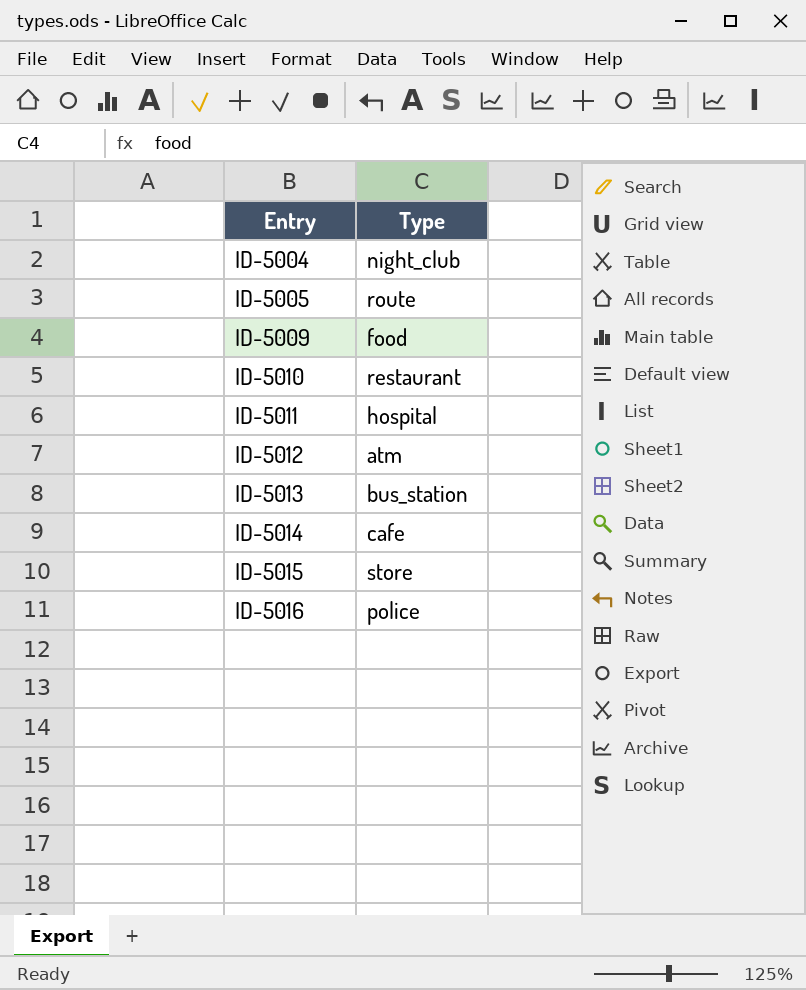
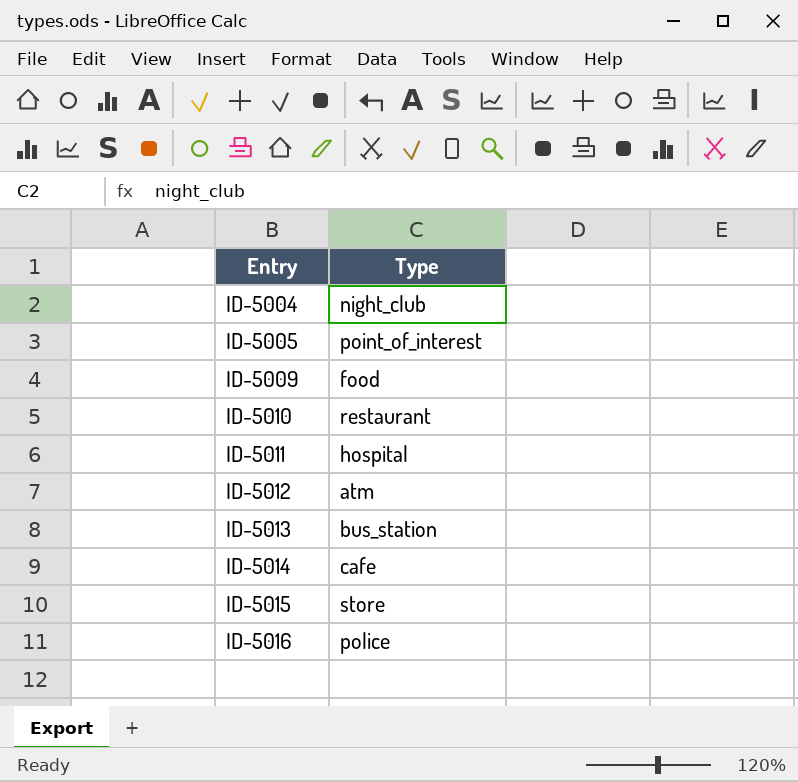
ID-5005 | Type: route -> point_of_interest

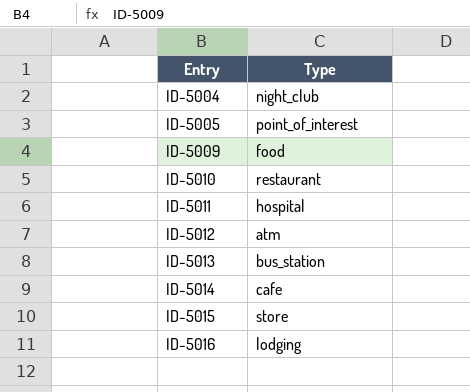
ID-5016 | Type: police -> lodging

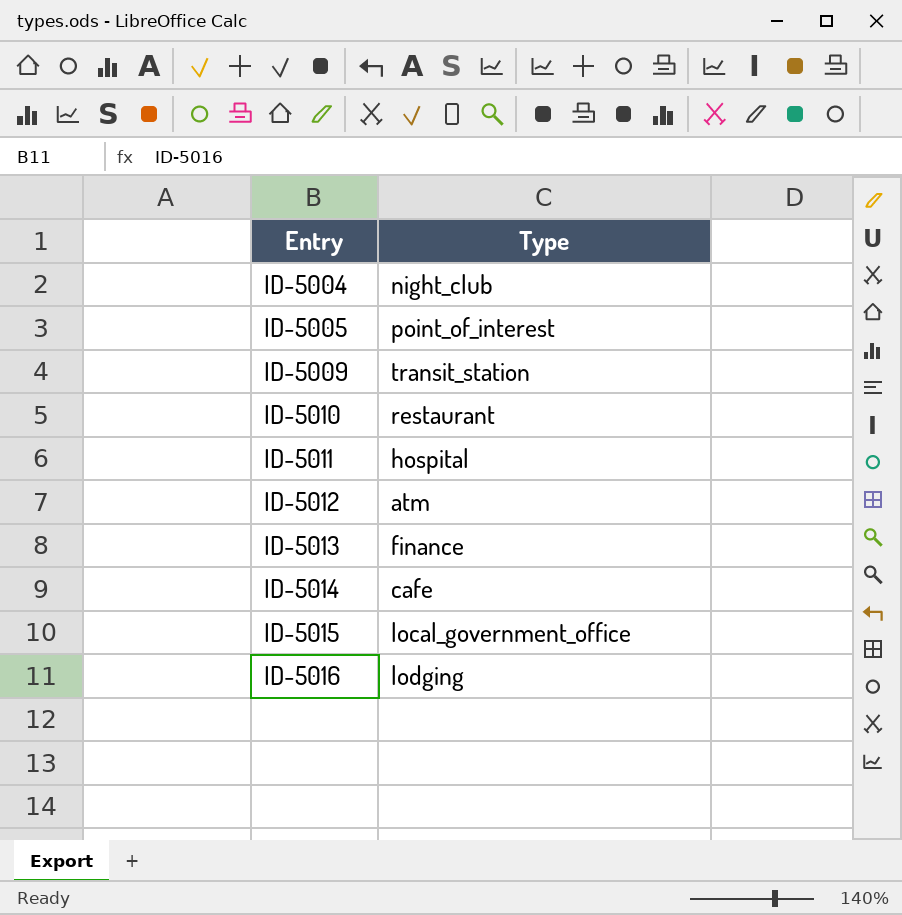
ID-5009 | Type: food -> transit_station
ID-5013 | Type: bus_station -> finance
ID-5015 | Type: store -> local_government_office

